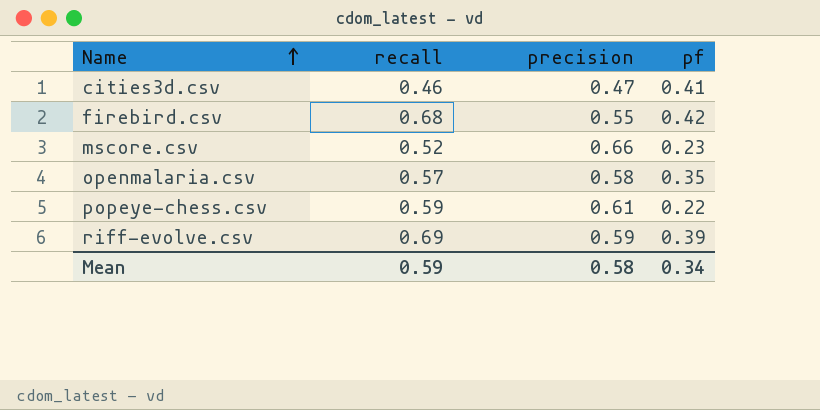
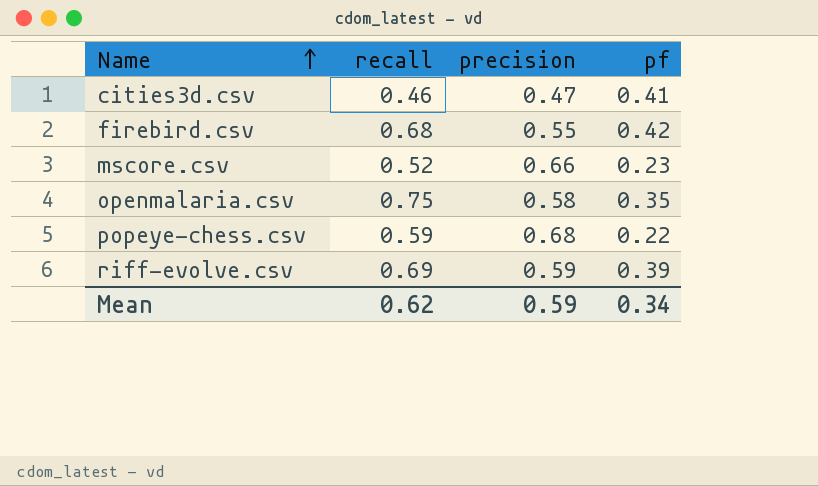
openmalaria.csv | recall: 0.57 -> 0.75
popeye-chess.csv | precision: 0.61 -> 0.68
Mean | recall: 0.59 -> 0.62
Mean | precision: 0.58 -> 0.59

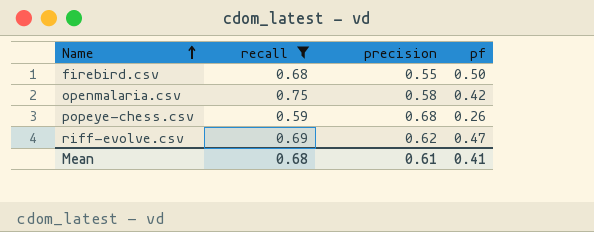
filter: none -> recall >= 0.59
firebird.csv | pf: 0.42 -> 0.50
openmalaria.csv | pf: 0.35 -> 0.42
popeye-chess.csv | pf: 0.22 -> 0.26
riff-evolve.csv | precision: 0.59 -> 0.62
riff-evolve.csv | pf: 0.39 -> 0.47
Mean | recall: 0.62 -> 0.68
Mean | precision: 0.59 -> 0.61
Mean | pf: 0.34 -> 0.41

